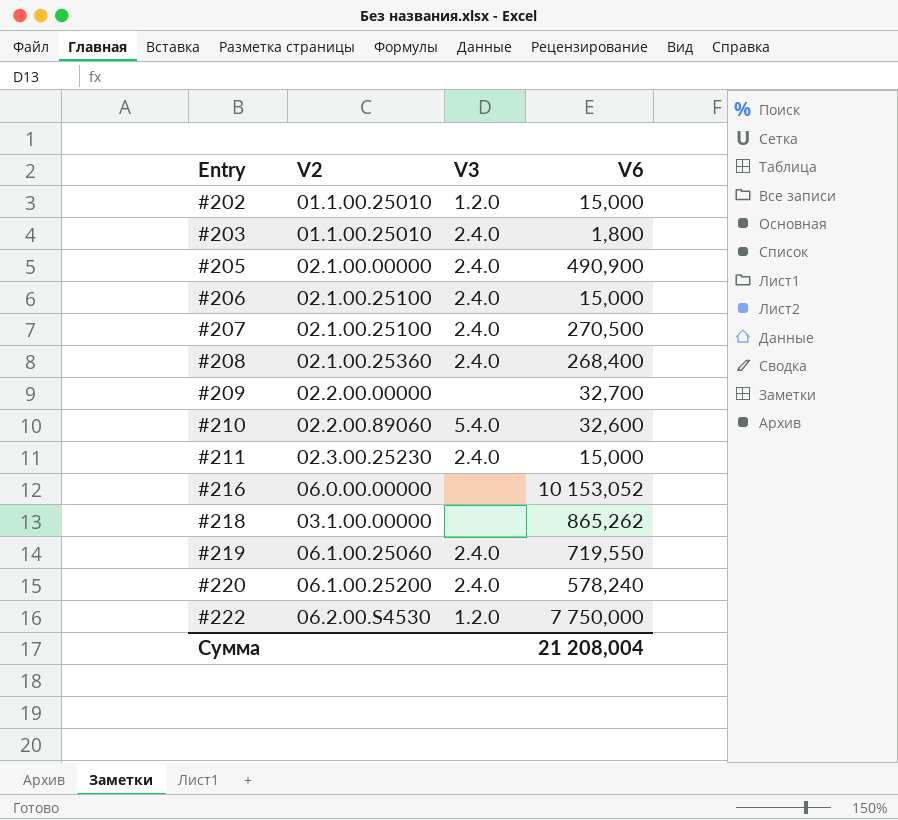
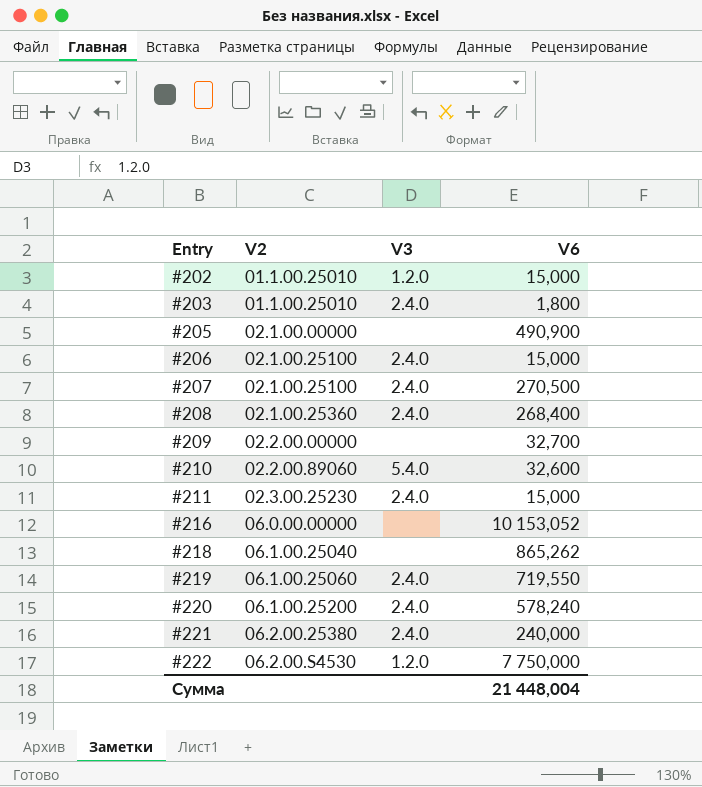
#205 | V3: 2.4.0 -> none
#218 | V2: 03.1.00.00000 -> 06.1.00.25040
row #221: none -> 06.2.00.25380 | 2.4.0 | 240,000
Сумма | V6: 21 208,004 -> 21 448,004

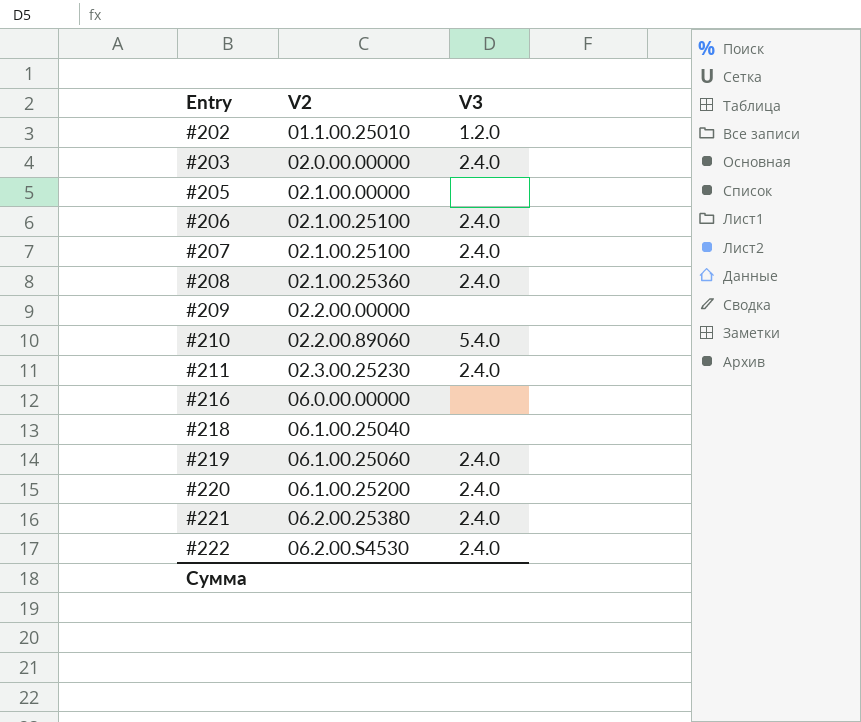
column V6 | position: 4 -> none
#203 | V2: 01.1.00.25010 -> 02.0.00.00000
#222 | V3: 1.2.0 -> 2.4.0

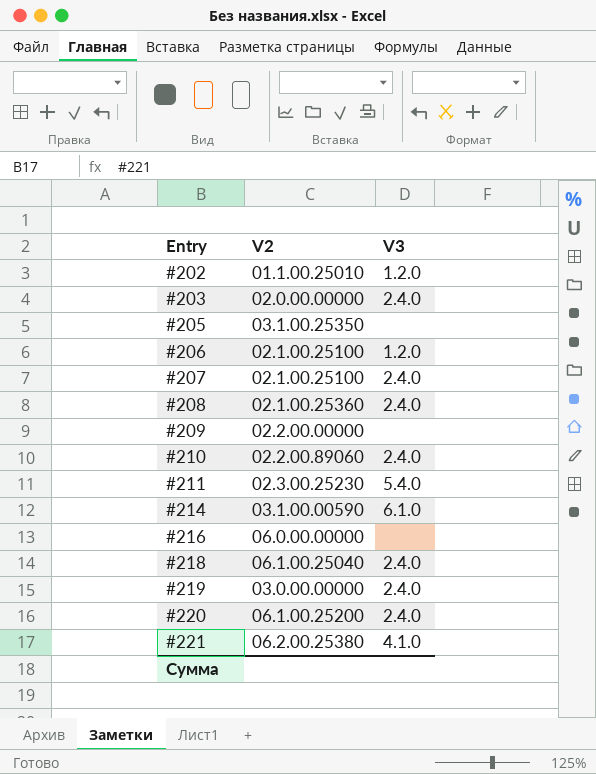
row #222: 06.2.00.S4530 | 2.4.0 -> none
#205 | V2: 02.1.00.00000 -> 03.1.00.25350
#206 | V3: 2.4.0 -> 1.2.0
#210 | V3: 5.4.0 -> 2.4.0
#211 | V3: 2.4.0 -> 5.4.0
row #214: none -> 03.1.00.00590 | 6.1.0
#218 | V3: none -> 2.4.0
#219 | V2: 06.1.00.25060 -> 03.0.00.00000
#221 | V3: 2.4.0 -> 4.1.0

